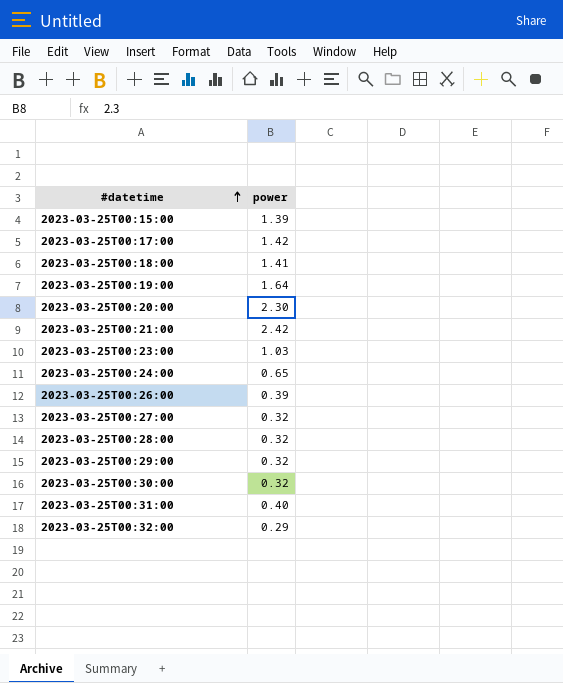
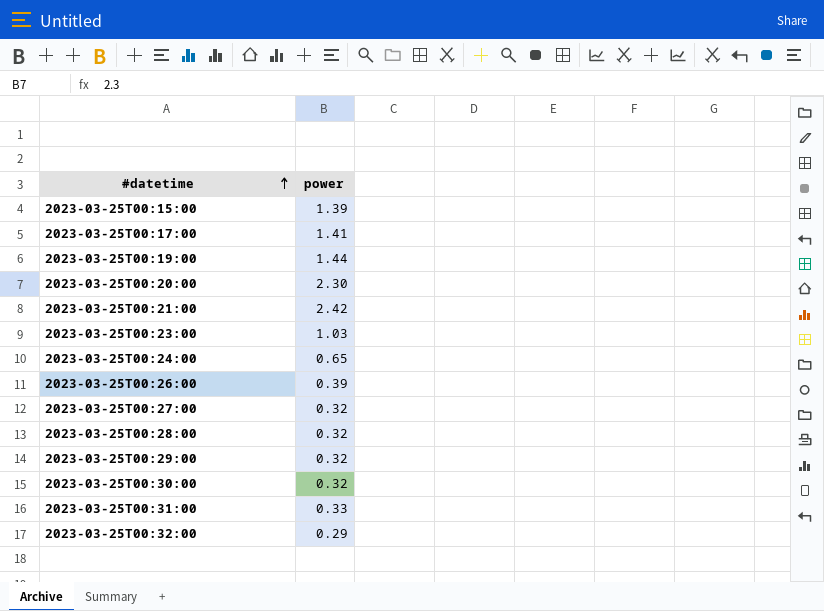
row 2023-03-25T00:18:00: 1.41 -> none
2023-03-25T00:17:00 | power: 1.42 -> 1.41
2023-03-25T00:19:00 | power: 1.64 -> 1.44
2023-03-25T00:31:00 | power: 0.40 -> 0.33

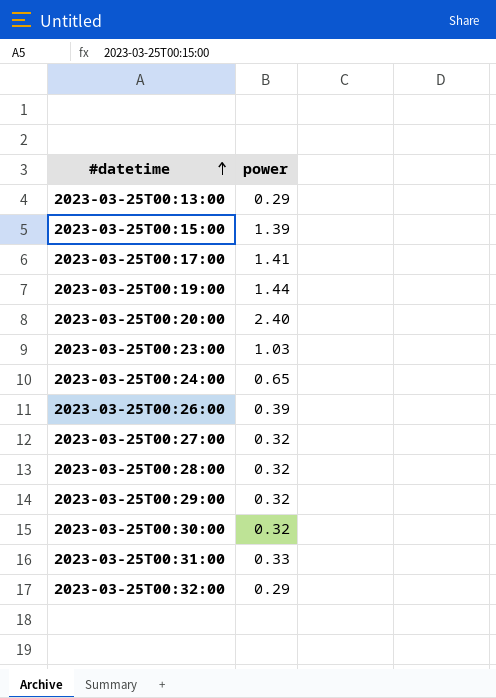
row 2023-03-25T00:21:00: 2.42 -> none
row 2023-03-25T00:13:00: none -> 0.29
2023-03-25T00:20:00 | power: 2.30 -> 2.40

